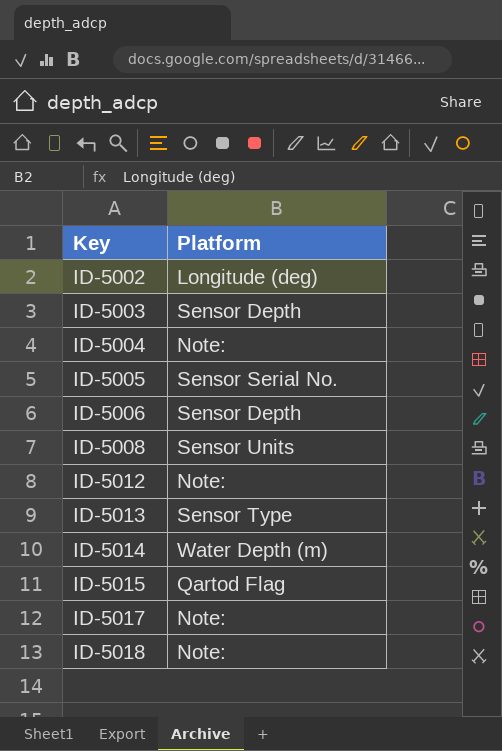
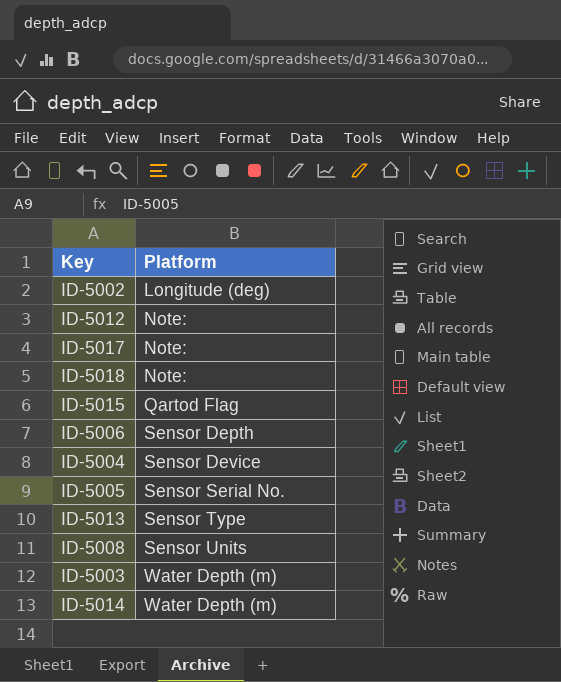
row order: Key ascending -> Platform ascending
ID-5004 | Platform: Note: -> Sensor Device
ID-5003 | Platform: Sensor Depth -> Water Depth (m)

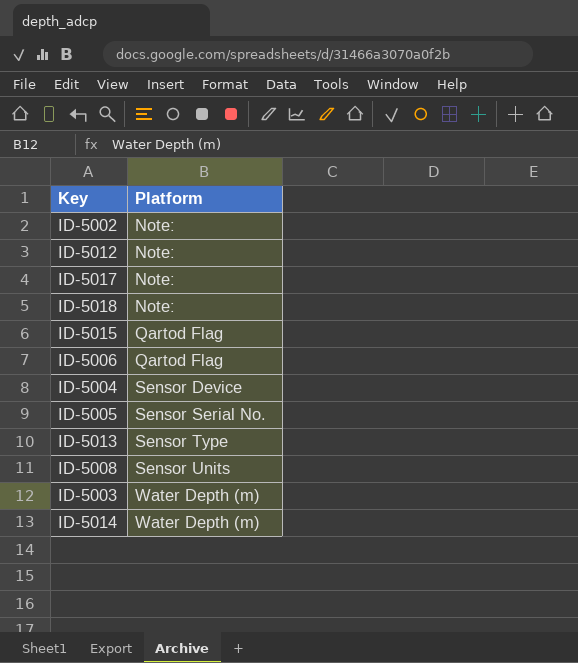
ID-5002 | Platform: Longitude (deg) -> Note:
ID-5006 | Platform: Sensor Depth -> Qartod Flag

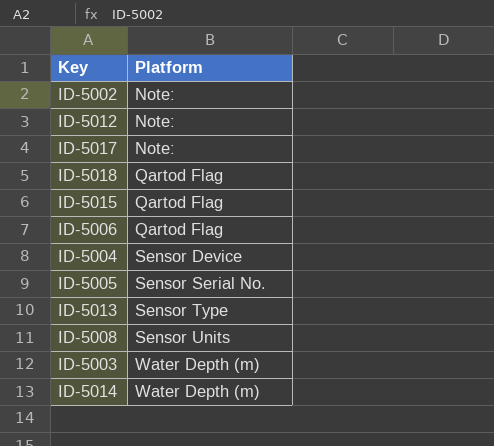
ID-5018 | Platform: Note: -> Qartod Flag

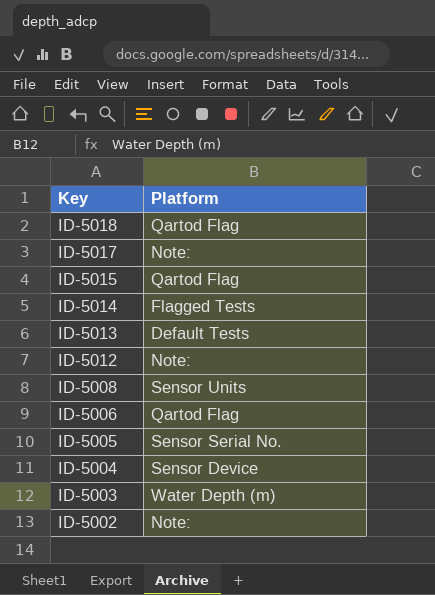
row order: Platform ascending -> Key descending
ID-5014 | Platform: Water Depth (m) -> Flagged Tests
ID-5013 | Platform: Sensor Type -> Default Tests

